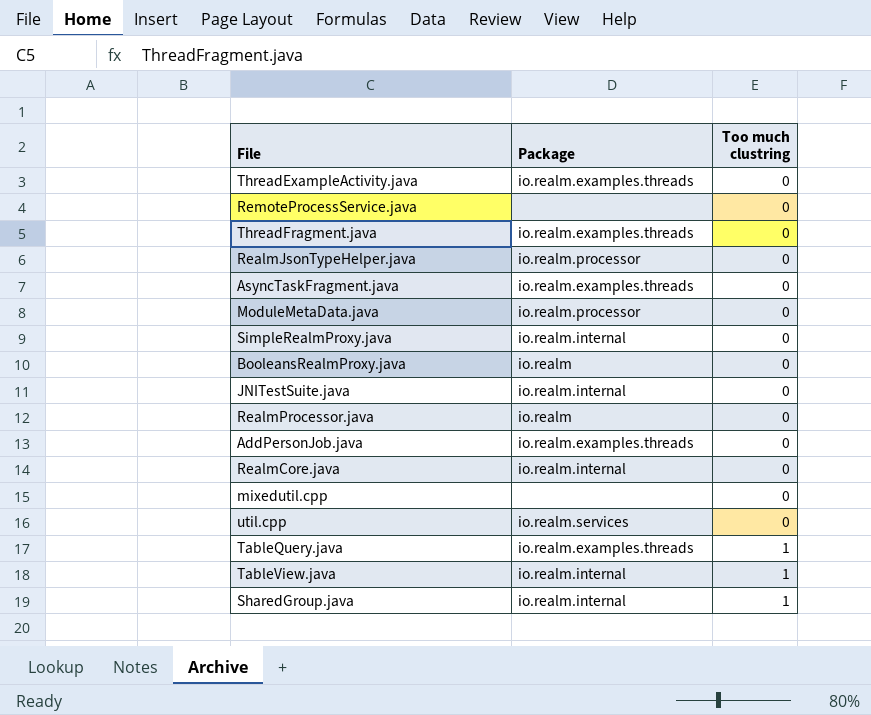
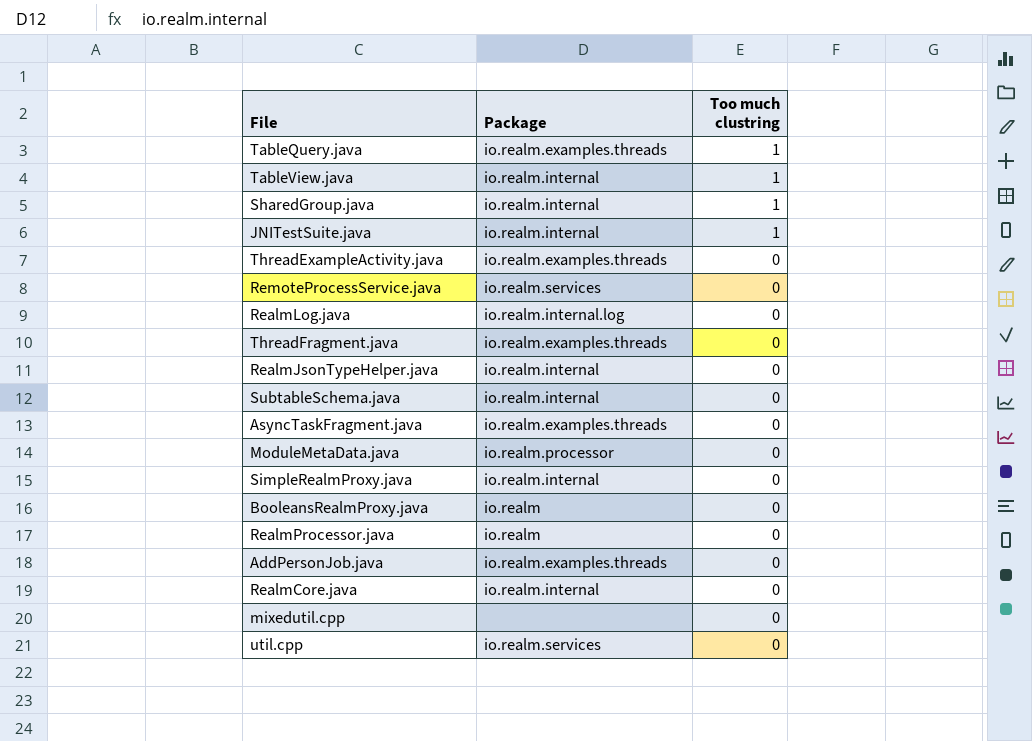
row order: Too much clustring ascending -> Too much clustring descending
JNITestSuite.java | Too much clustring: 0 -> 1
RemoteProcessService.java | Package: none -> io.realm.services
row RealmLog.java: none -> io.realm.internal.log | 0
RealmJsonTypeHelper.java | Package: io.realm.processor -> io.realm.internal
row SubtableSchema.java: none -> io.realm.internal | 0

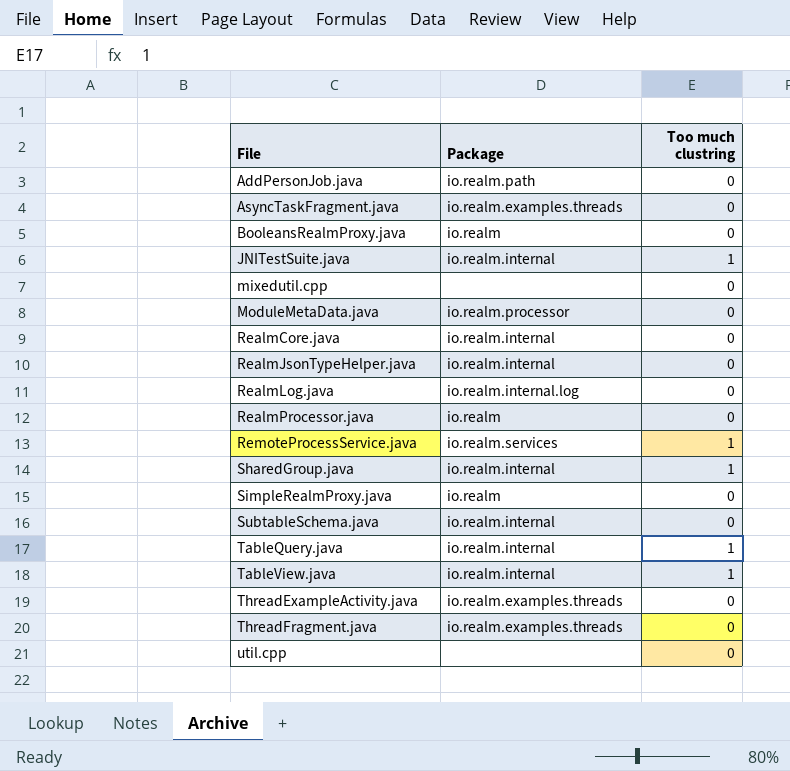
row order: Too much clustring descending -> File ascending
AddPersonJob.java | Package: io.realm.examples.threads -> io.realm.path
RemoteProcessService.java | Too much clustring: 0 -> 1
SimpleRealmProxy.java | Package: io.realm.internal -> io.realm
TableQuery.java | Package: io.realm.examples.threads -> io.realm.internal
util.cpp | Package: io.realm.services -> none

